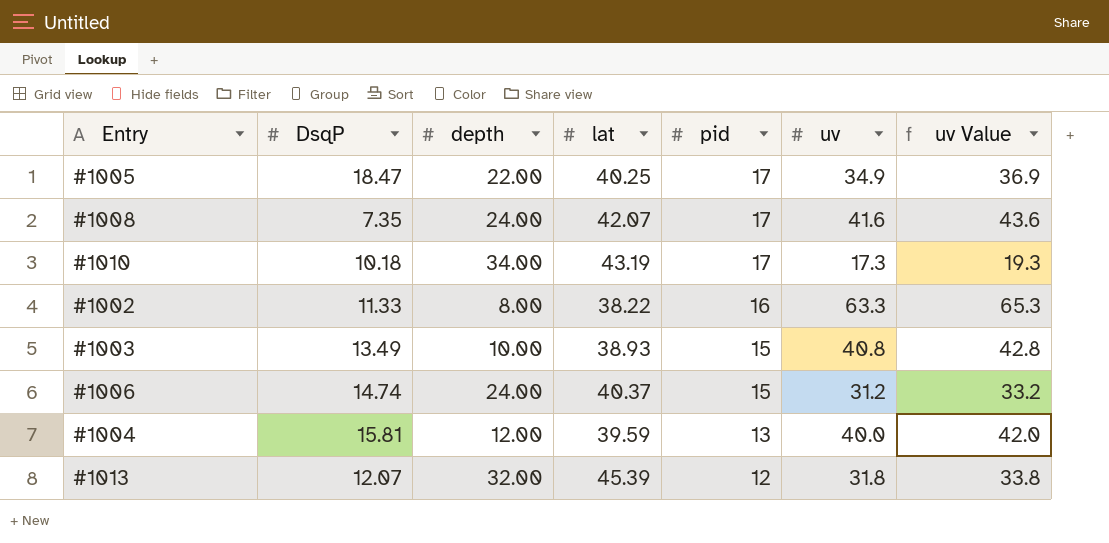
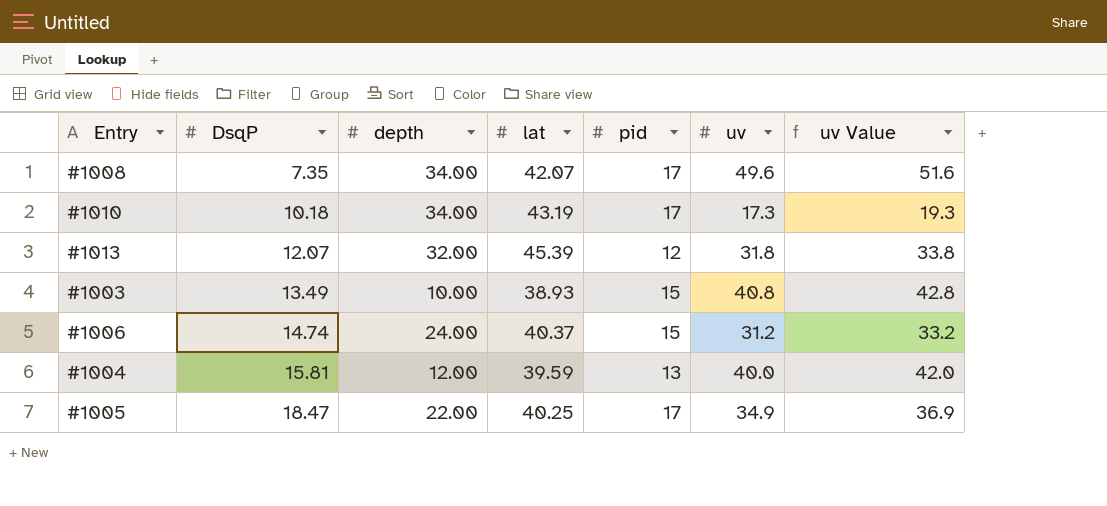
row order: pid descending -> DsqP ascending
row #1002: 11.33 | 8.00 | 38.22 | 16 | 63.3 | 65.3 -> none
#1008 | depth: 24.00 -> 34.00
#1008 | uv: 41.6 -> 49.6
#1008 | uv Value: 43.6 -> 51.6

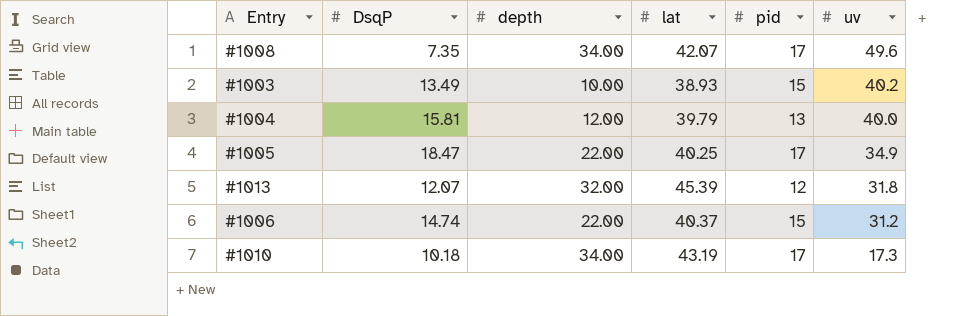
row order: DsqP ascending -> uv descending
column uv Value | formula: [uv] + 2 -> none
#1003 | uv: 40.8 -> 40.2
#1004 | lat: 39.59 -> 39.79
#1006 | depth: 24.00 -> 22.00

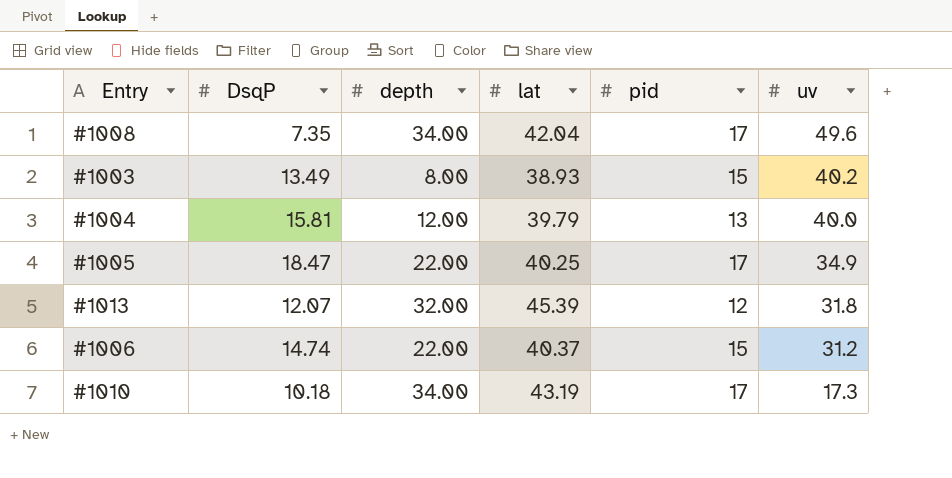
#1008 | lat: 42.07 -> 42.04
#1003 | depth: 10.00 -> 8.00

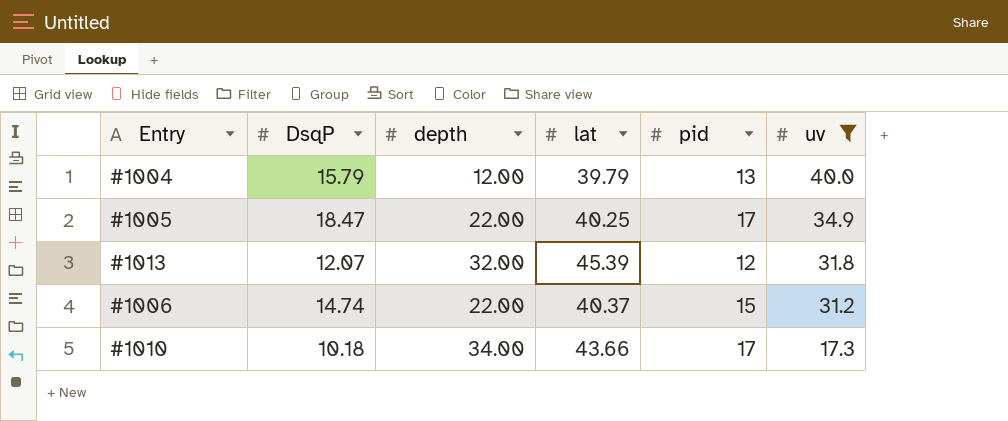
filter: none -> uv <= 40.0
#1004 | DsqP: 15.81 -> 15.79
#1010 | lat: 43.19 -> 43.66

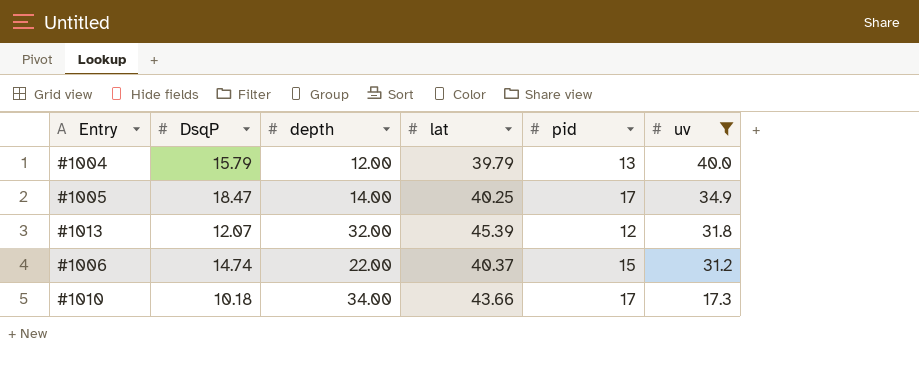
#1005 | depth: 22.00 -> 14.00

